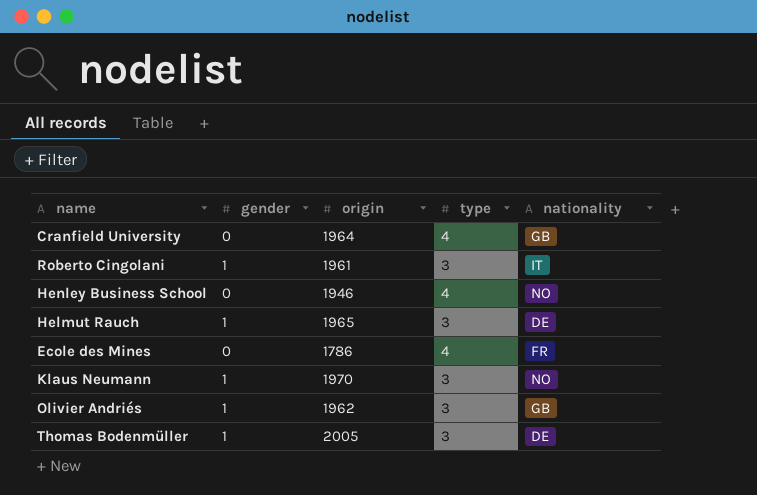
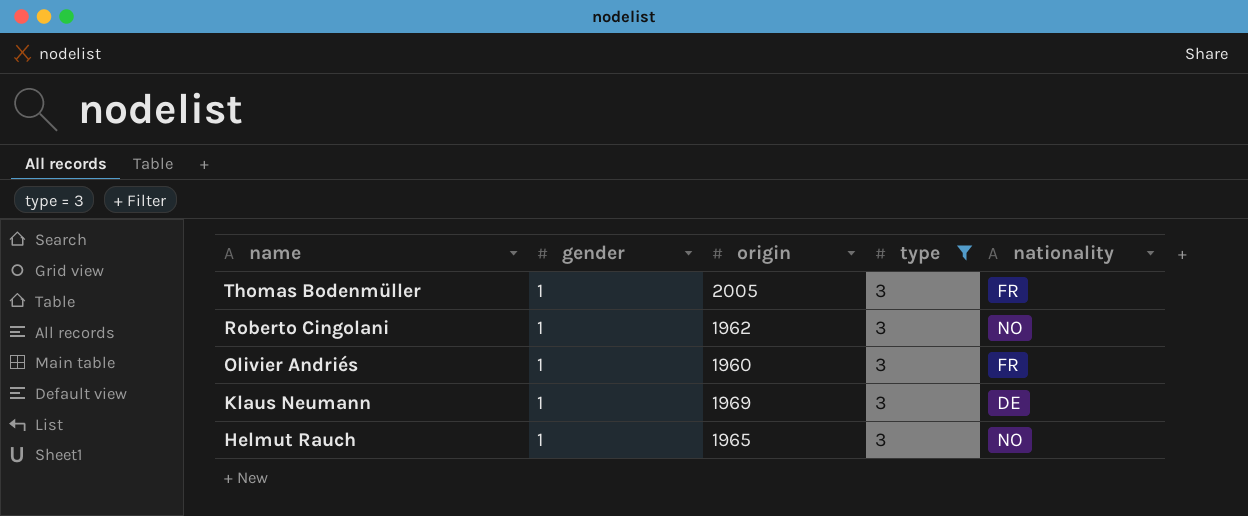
filter: none -> type = 3
row order: none -> name descending
Thomas Bodenmüller | nationality: DE -> FR
Roberto Cingolani | origin: 1961 -> 1962
Roberto Cingolani | nationality: IT -> NO
Olivier Andriés | origin: 1962 -> 1960
Olivier Andriés | nationality: GB -> FR
Klaus Neumann | origin: 1970 -> 1969
Klaus Neumann | nationality: NO -> DE
Helmut Rauch | nationality: DE -> NO

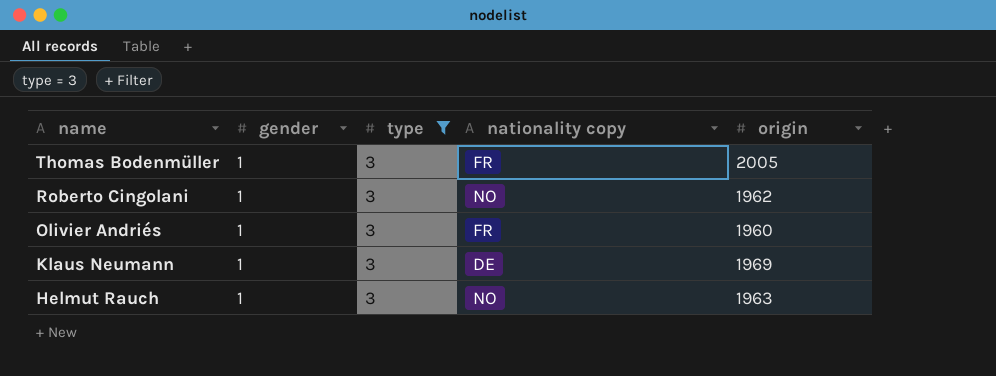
column name: nationality -> nationality copy
column origin | position: 3 -> 5
Helmut Rauch | origin: 1965 -> 1963

